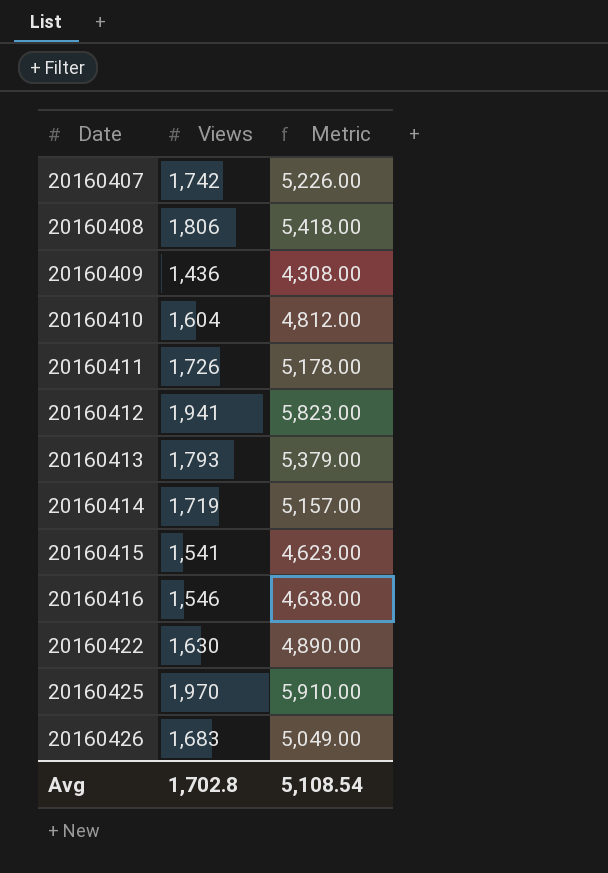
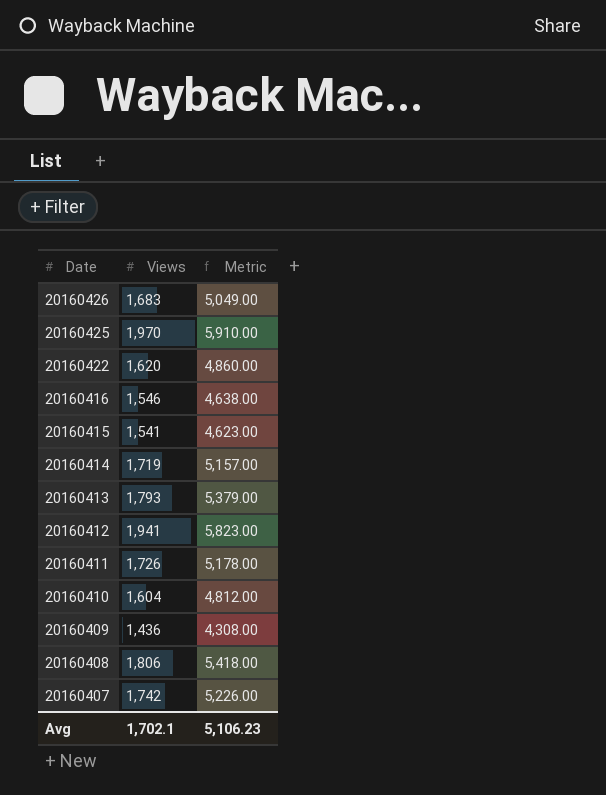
row order: Date ascending -> Date descending
20160422 | Views: 1,630 -> 1,620
20160422 | Metric: 4,890.00 -> 4,860.00
Avg | Views: 1,702.8 -> 1,702.1
Avg | Metric: 5,108.54 -> 5,106.23

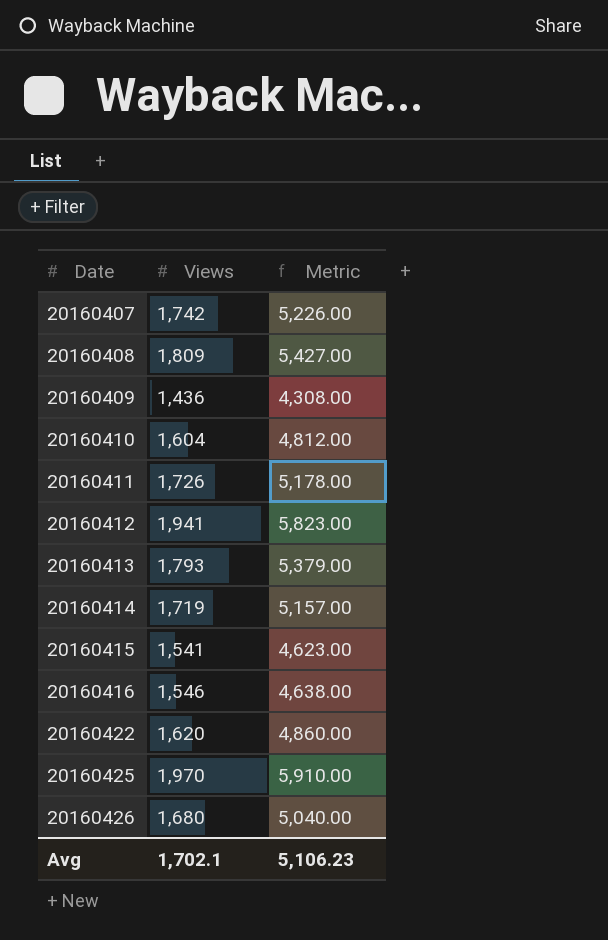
row order: Date descending -> Date ascending
20160408 | Views: 1,806 -> 1,809
20160408 | Metric: 5,418.00 -> 5,427.00
20160426 | Views: 1,683 -> 1,680
20160426 | Metric: 5,049.00 -> 5,040.00

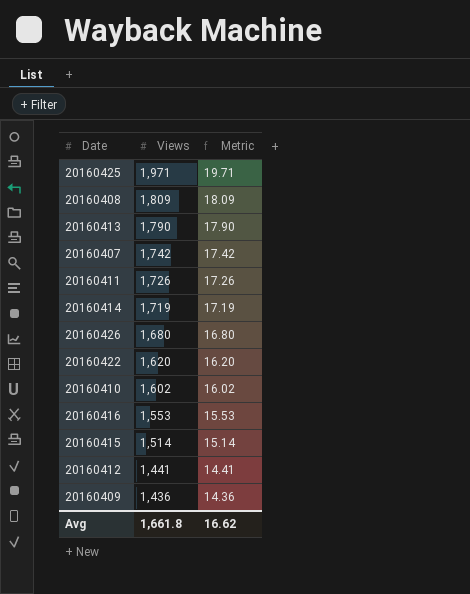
row order: Date ascending -> Views descending
column Metric | formula: [Views] * 3 -> [Views] * 0.01
20160425 | Views: 1,970 -> 1,971
20160413 | Views: 1,793 -> 1,790
20160410 | Views: 1,604 -> 1,602
20160416 | Views: 1,546 -> 1,553
20160415 | Views: 1,541 -> 1,514
20160412 | Views: 1,941 -> 1,441
Avg | Views: 1,702.1 -> 1,661.8
Avg | Metric: 5,106.23 -> 16.62

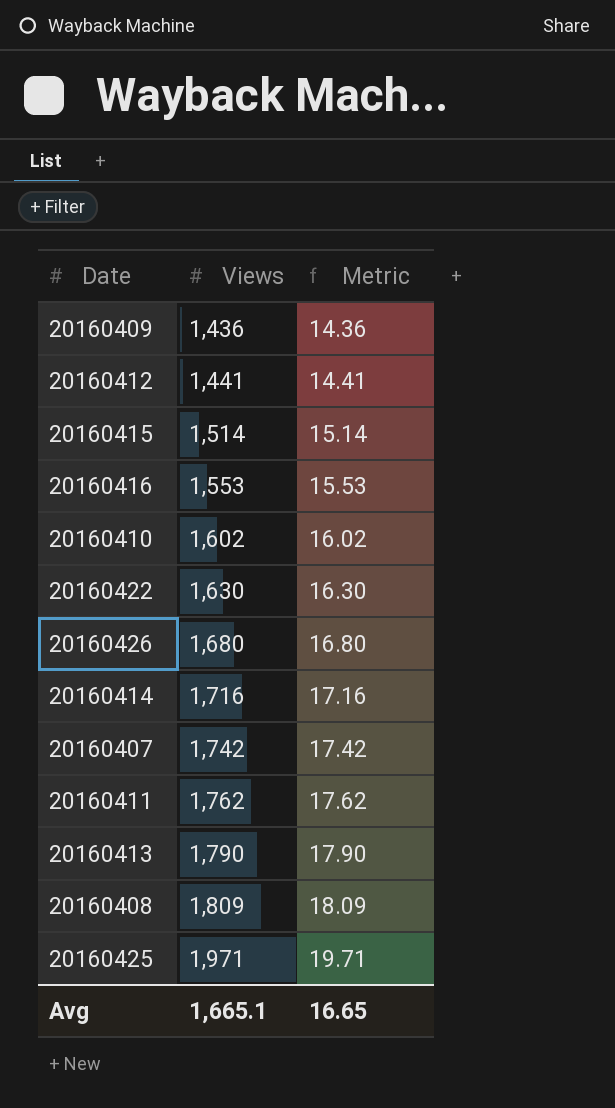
row order: Views descending -> Views ascending
20160422 | Views: 1,620 -> 1,630
20160422 | Metric: 16.20 -> 16.30
20160414 | Views: 1,719 -> 1,716
20160414 | Metric: 17.19 -> 17.16
20160411 | Views: 1,726 -> 1,762
20160411 | Metric: 17.26 -> 17.62
Avg | Views: 1,661.8 -> 1,665.1
Avg | Metric: 16.62 -> 16.65

